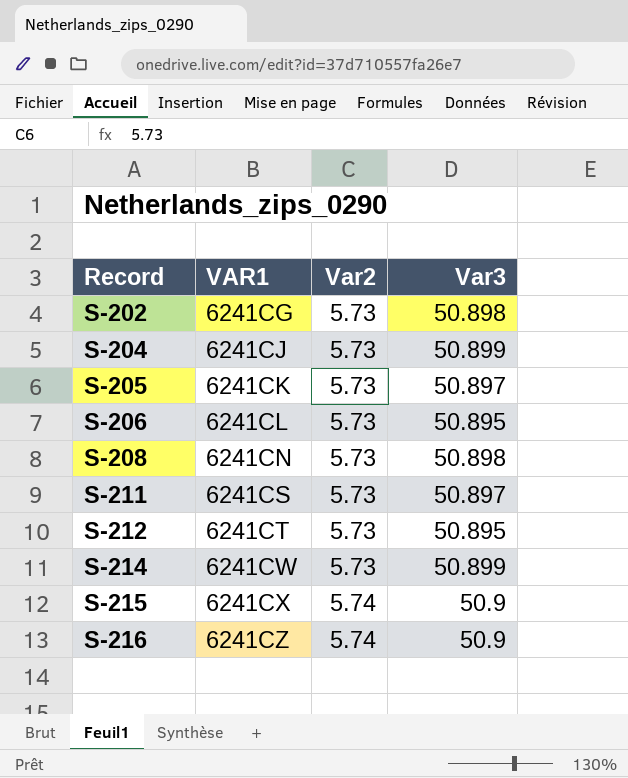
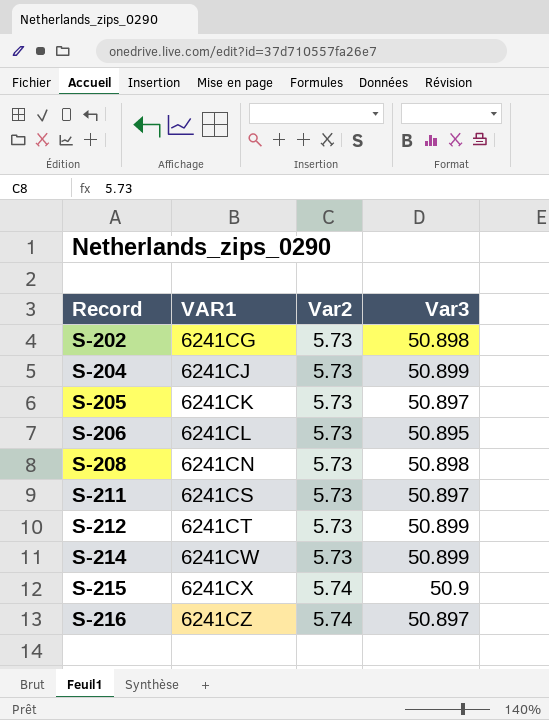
S-212 | Var3: 50.895 -> 50.899
S-216 | Var3: 50.9 -> 50.897

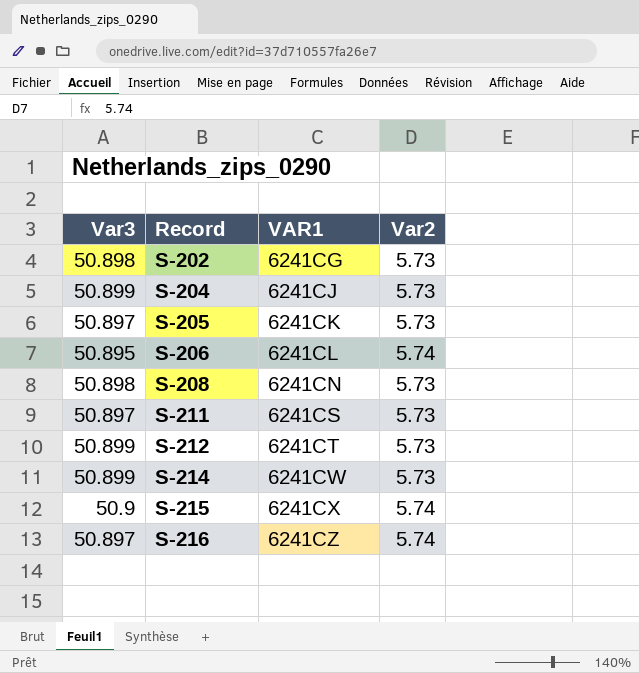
column Var3 | position: 4 -> 1
S-206 | Var2: 5.73 -> 5.74

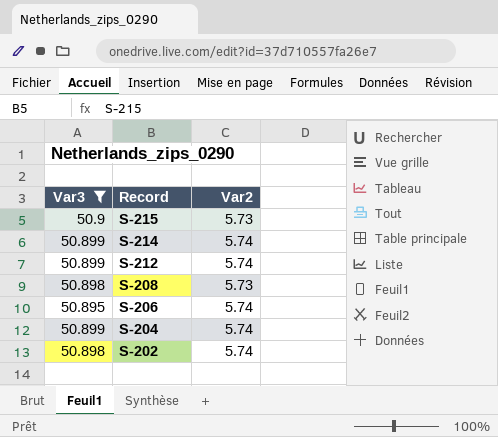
filter: none -> Var3 != 50.897
row order: Record ascending -> Record descending
column VAR1 | position: 3 -> none
S-215 | Var2: 5.74 -> 5.73
S-214 | Var2: 5.73 -> 5.74
S-212 | Var2: 5.73 -> 5.74
S-204 | Var2: 5.73 -> 5.74
S-202 | Var2: 5.73 -> 5.74

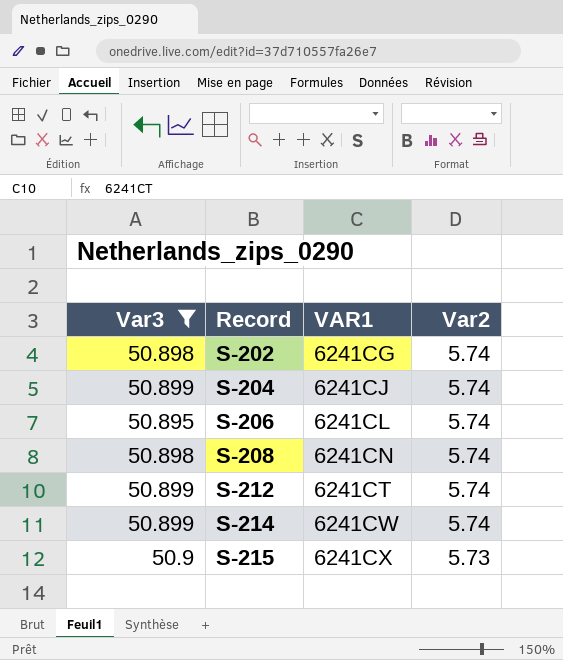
row order: Record descending -> Record ascending
column VAR1 | position: none -> 3
S-208 | Var2: 5.73 -> 5.74

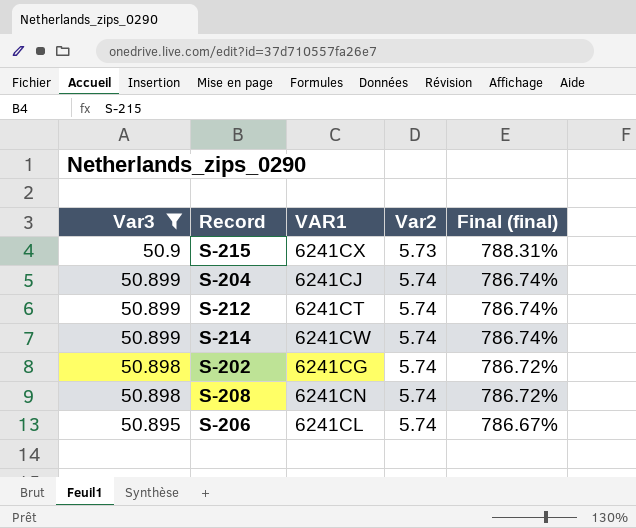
row order: Record ascending -> Var3 descending
column Final (final) | formula: none -> ([Var3] - [Var2]) / [Var2]

